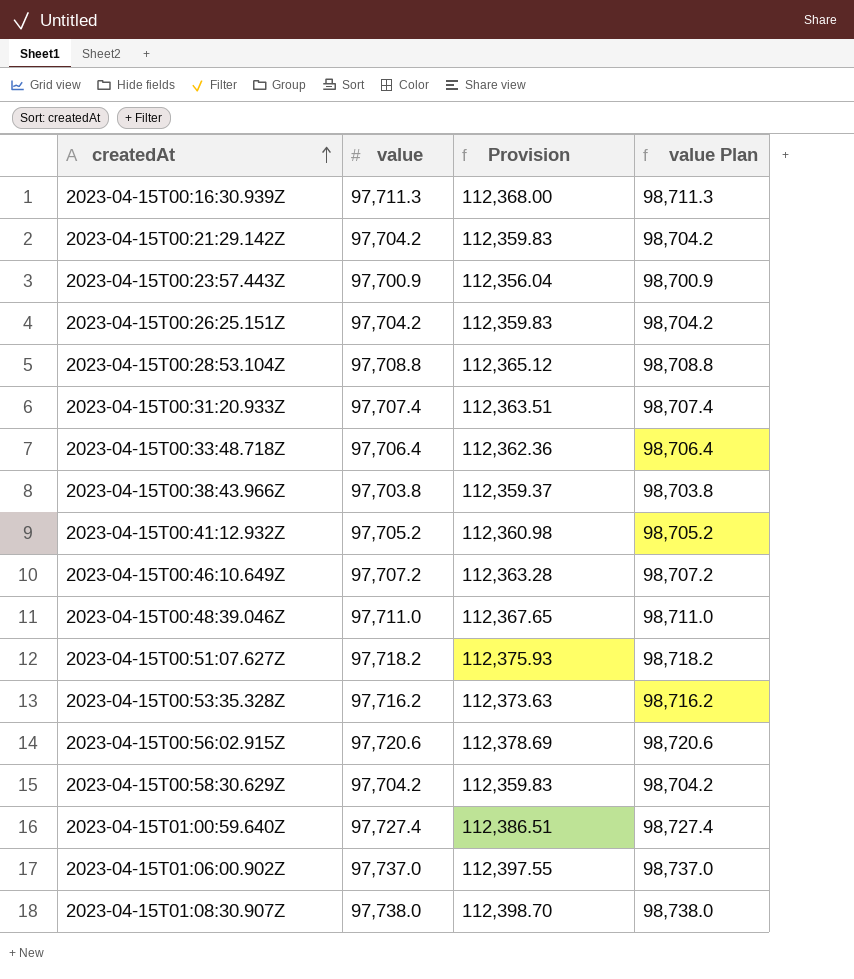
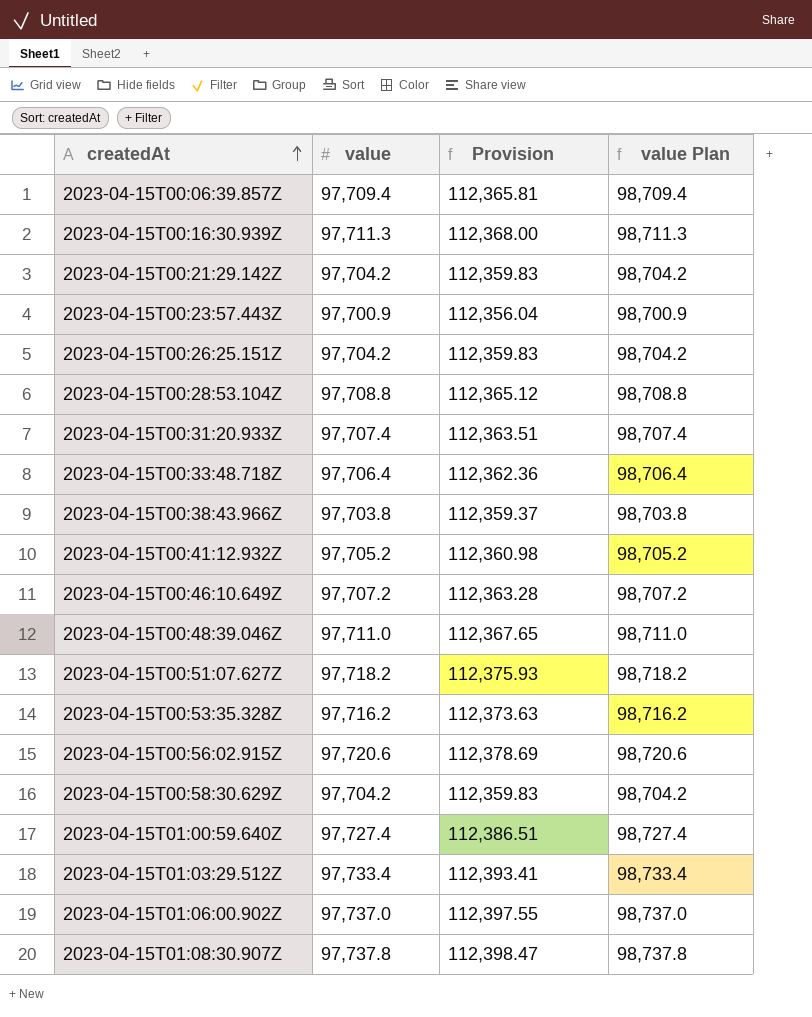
row 2023-04-15T00:06:39.857Z: none -> 97,709.4 | 112,365.81 | 98,709.4
row 2023-04-15T01:03:29.512Z: none -> 97,733.4 | 112,393.41 | 98,733.4
2023-04-15T01:08:30.907Z | value: 97,738.0 -> 97,737.8
2023-04-15T01:08:30.907Z | Provision: 112,398.70 -> 112,398.47
2023-04-15T01:08:30.907Z | value Plan: 98,738.0 -> 98,737.8

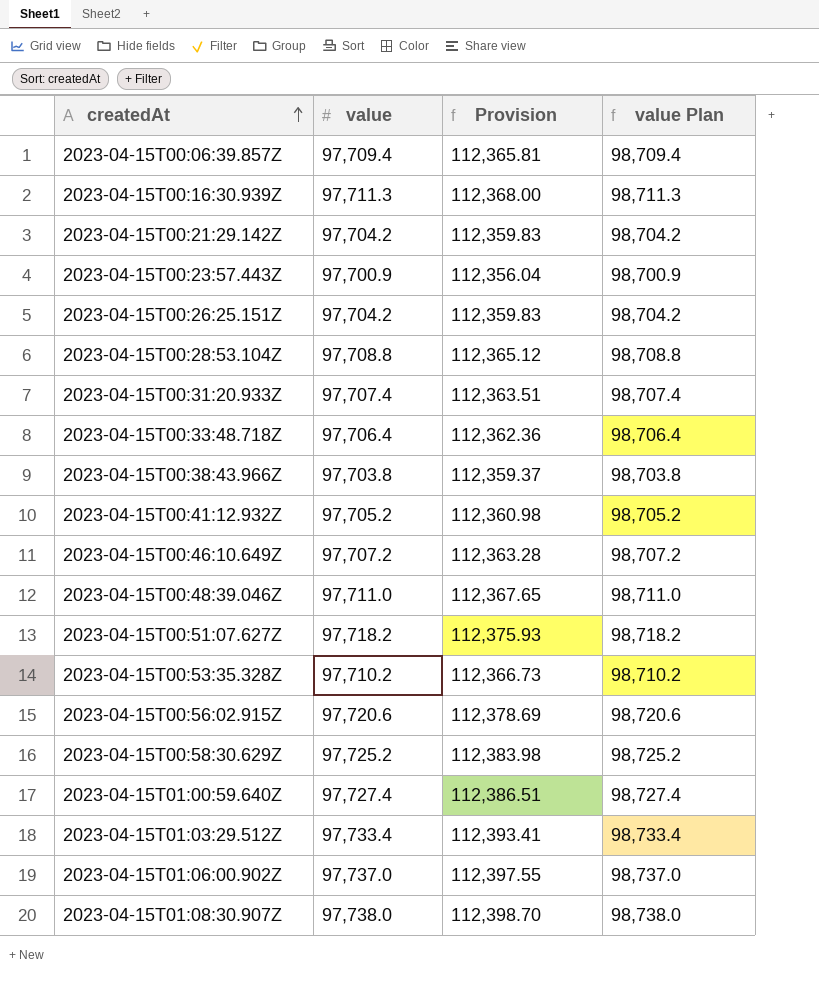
2023-04-15T00:53:35.328Z | value: 97,716.2 -> 97,710.2
2023-04-15T00:53:35.328Z | Provision: 112,373.63 -> 112,366.73
2023-04-15T00:53:35.328Z | value Plan: 98,716.2 -> 98,710.2
2023-04-15T00:58:30.629Z | value: 97,704.2 -> 97,725.2
2023-04-15T00:58:30.629Z | Provision: 112,359.83 -> 112,383.98
2023-04-15T00:58:30.629Z | value Plan: 98,704.2 -> 98,725.2
2023-04-15T01:08:30.907Z | value: 97,737.8 -> 97,738.0
2023-04-15T01:08:30.907Z | Provision: 112,398.47 -> 112,398.70
2023-04-15T01:08:30.907Z | value Plan: 98,737.8 -> 98,738.0

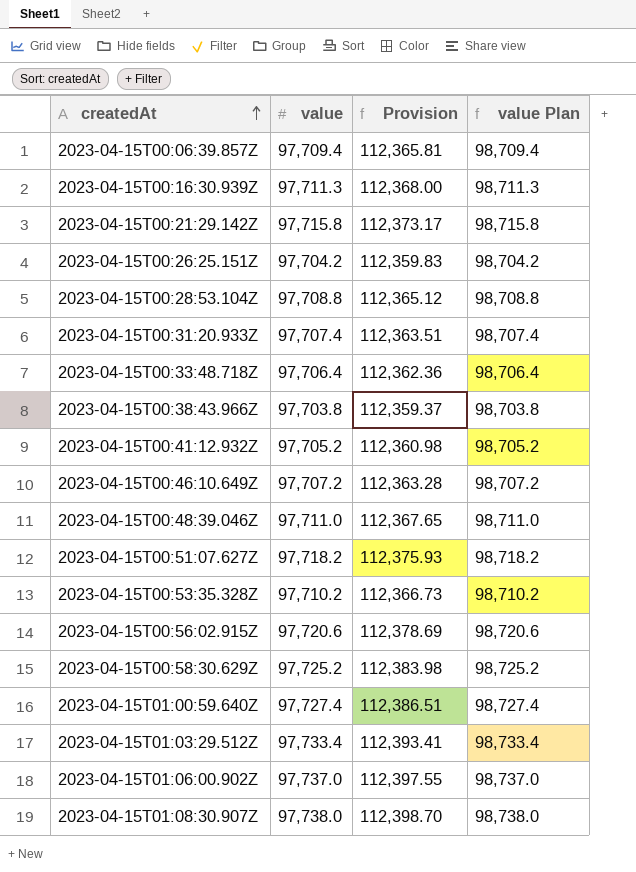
row 2023-04-15T00:23:57.443Z: 97,700.9 | 112,356.04 | 98,700.9 -> none
2023-04-15T00:21:29.142Z | value: 97,704.2 -> 97,715.8
2023-04-15T00:21:29.142Z | Provision: 112,359.83 -> 112,373.17
2023-04-15T00:21:29.142Z | value Plan: 98,704.2 -> 98,715.8

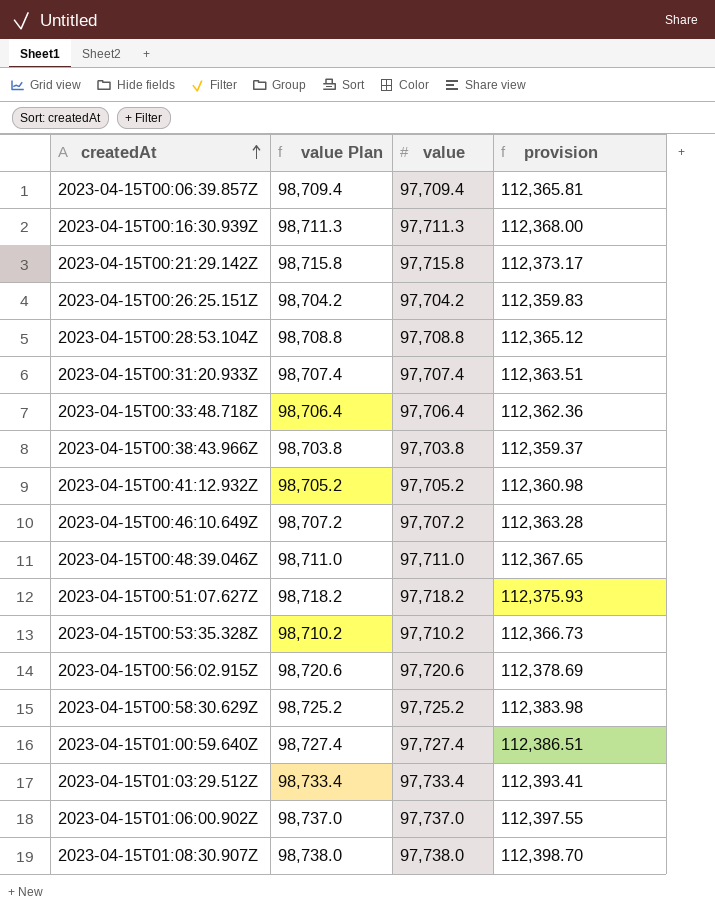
column value Plan | position: 4 -> 2
column name: Provision -> provision

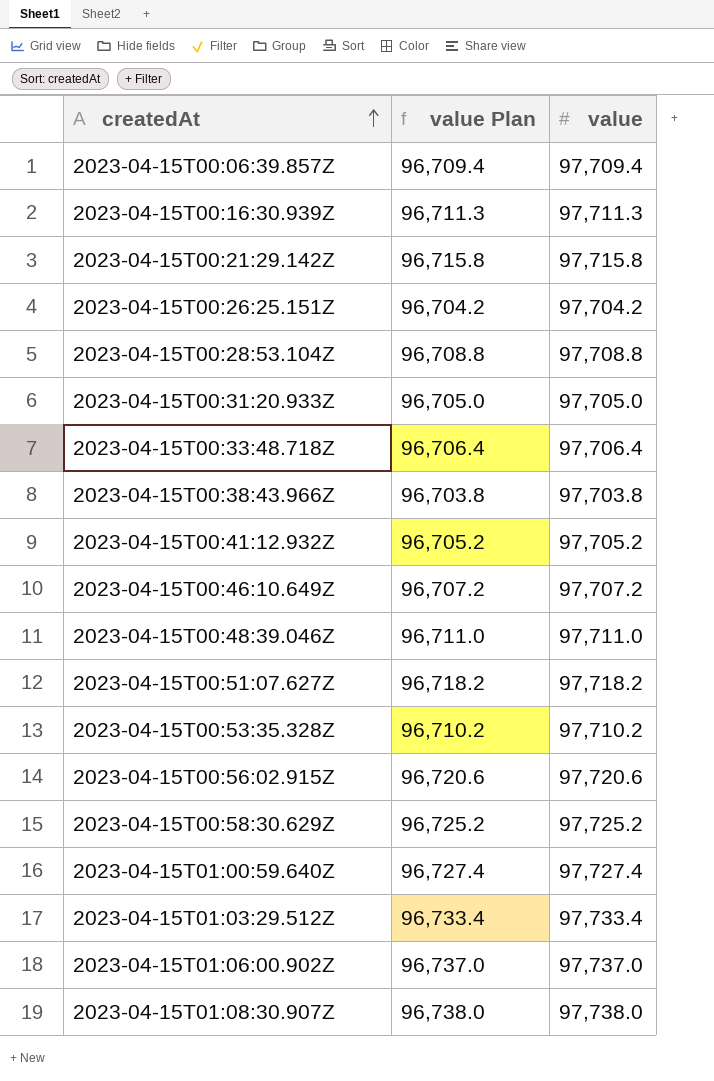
column provision | formula: [value] * 1.15 -> none
column value Plan | formula: [value] + 1000 -> [value] - 1000
2023-04-15T00:31:20.933Z | value: 97,707.4 -> 97,705.0

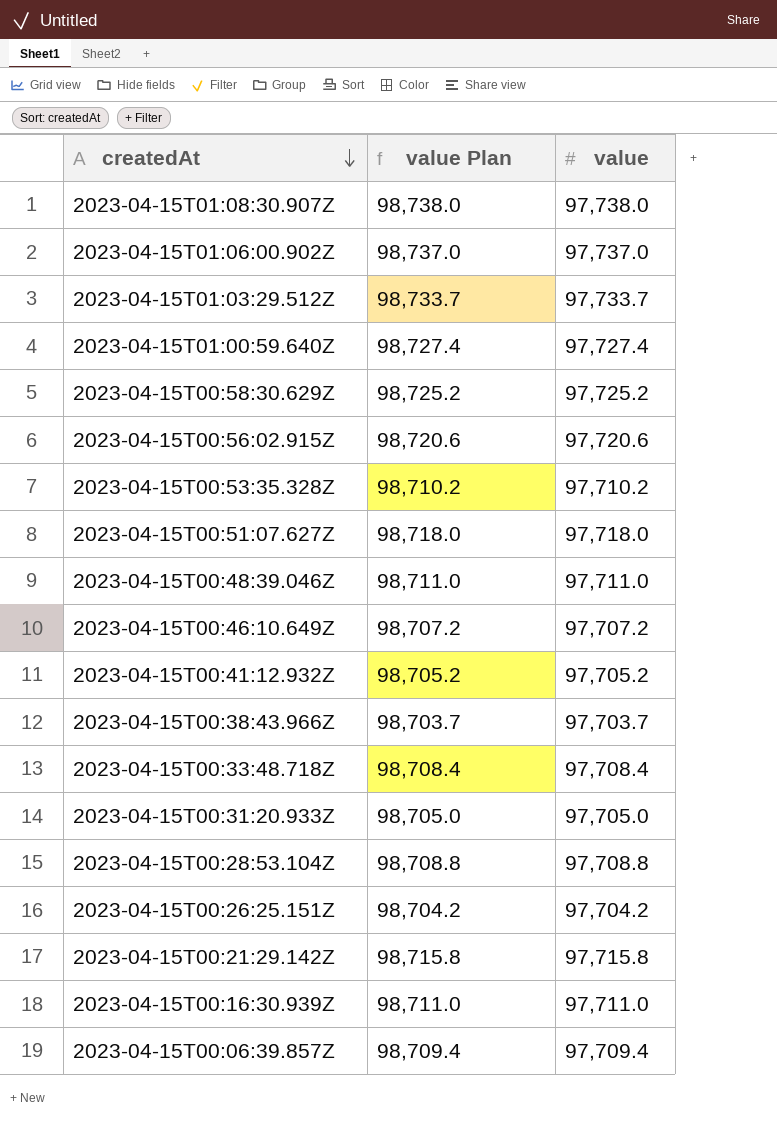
row order: createdAt ascending -> createdAt descending
column value Plan | formula: [value] - 1000 -> [value] + 1000
2023-04-15T01:03:29.512Z | value: 97,733.4 -> 97,733.7
2023-04-15T00:51:07.627Z | value: 97,718.2 -> 97,718.0
2023-04-15T00:38:43.966Z | value: 97,703.8 -> 97,703.7
2023-04-15T00:33:48.718Z | value: 97,706.4 -> 97,708.4
2023-04-15T00:16:30.939Z | value: 97,711.3 -> 97,711.0

